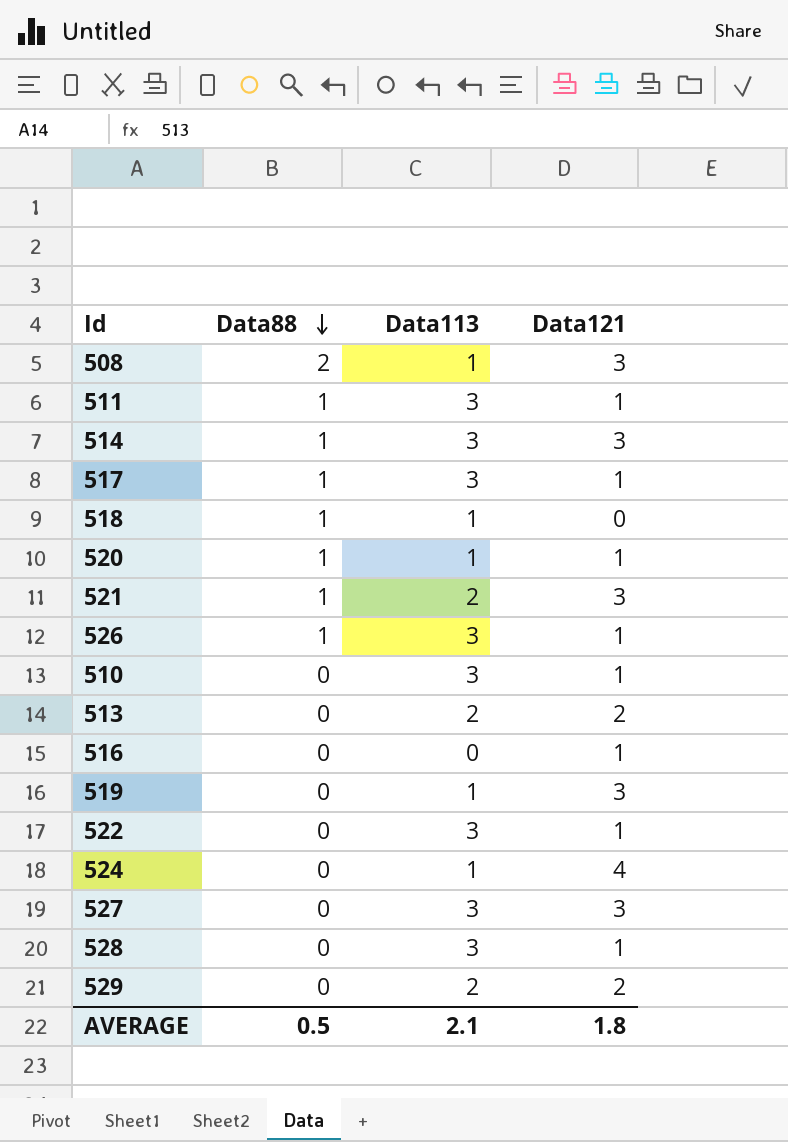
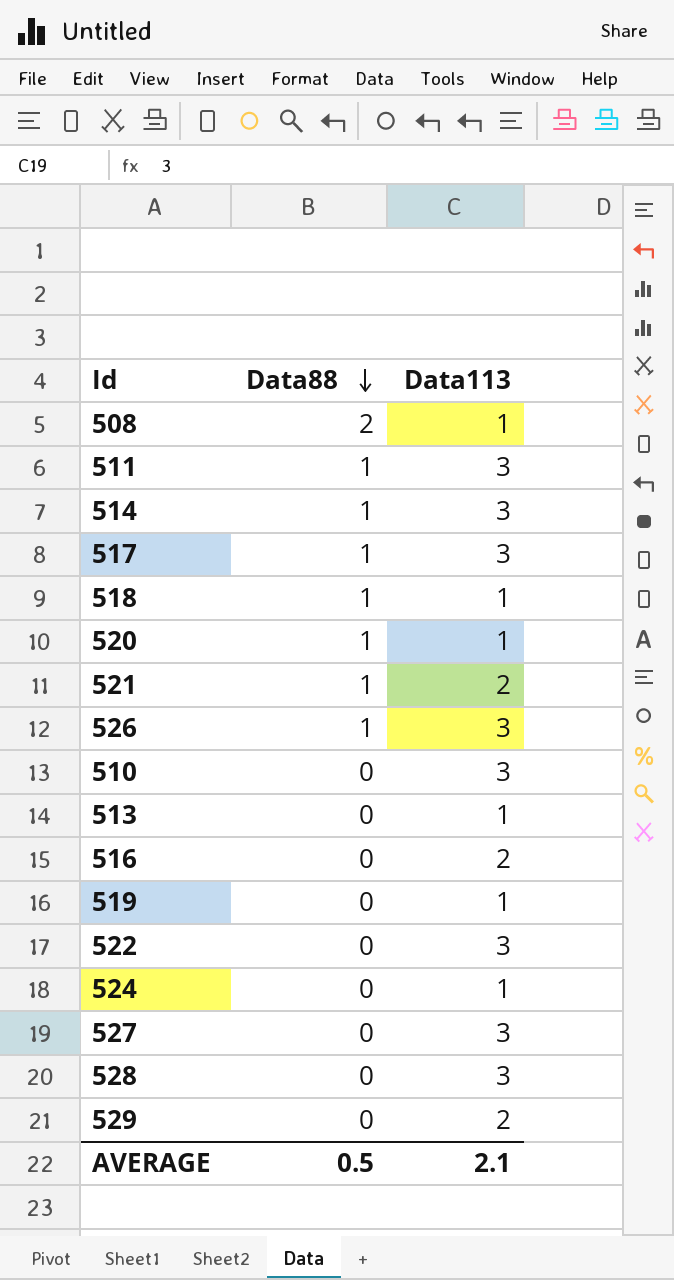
column Data121 | position: 4 -> none
513 | Data113: 2 -> 1
516 | Data113: 0 -> 2

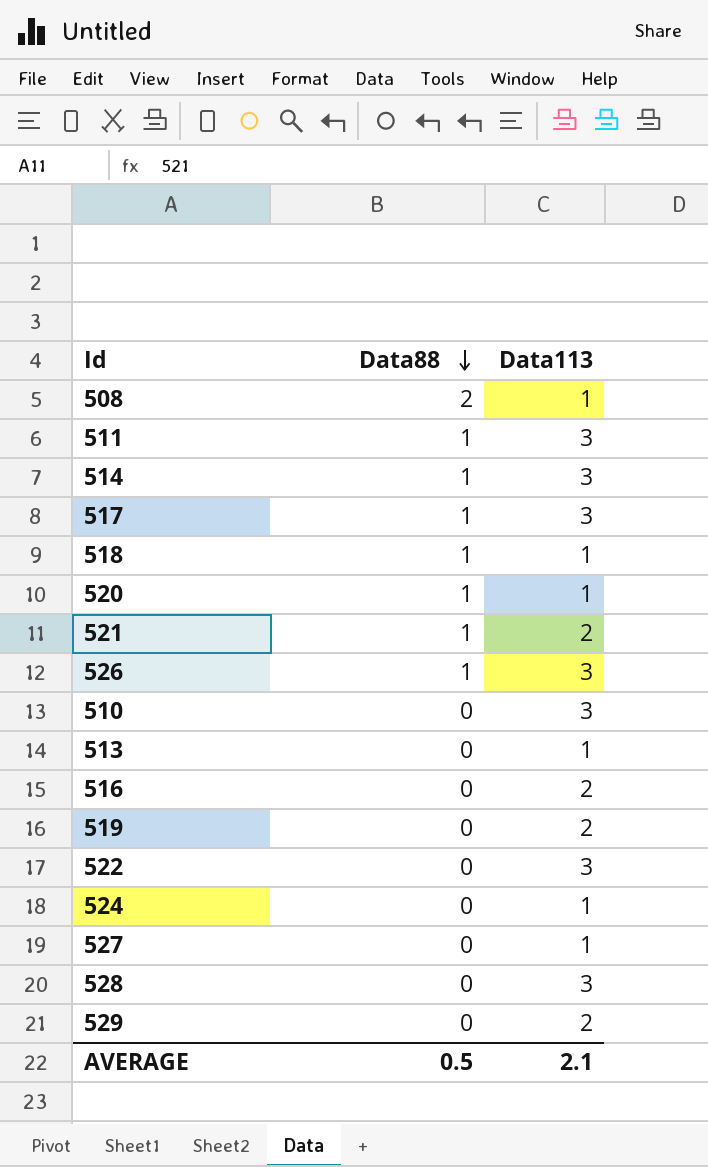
519 | Data113: 1 -> 2
527 | Data113: 3 -> 1

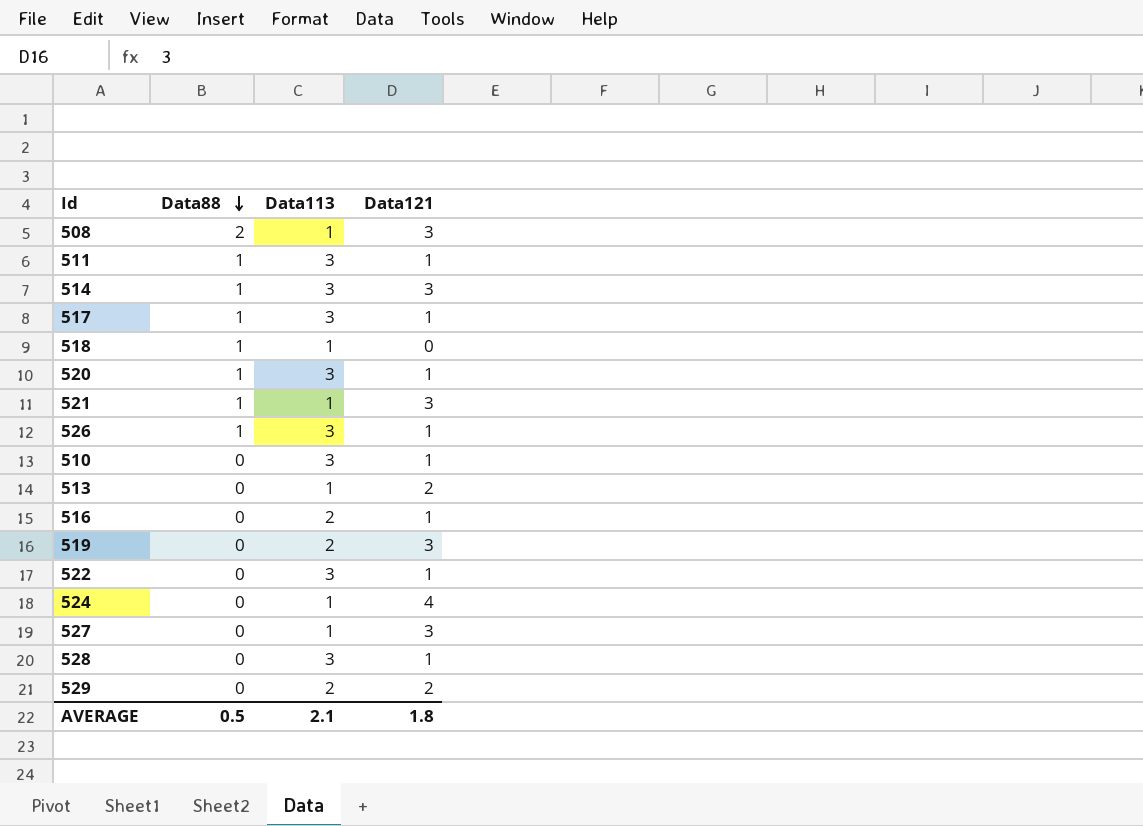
column Data121 | position: none -> 4
520 | Data113: 1 -> 3
521 | Data113: 2 -> 1

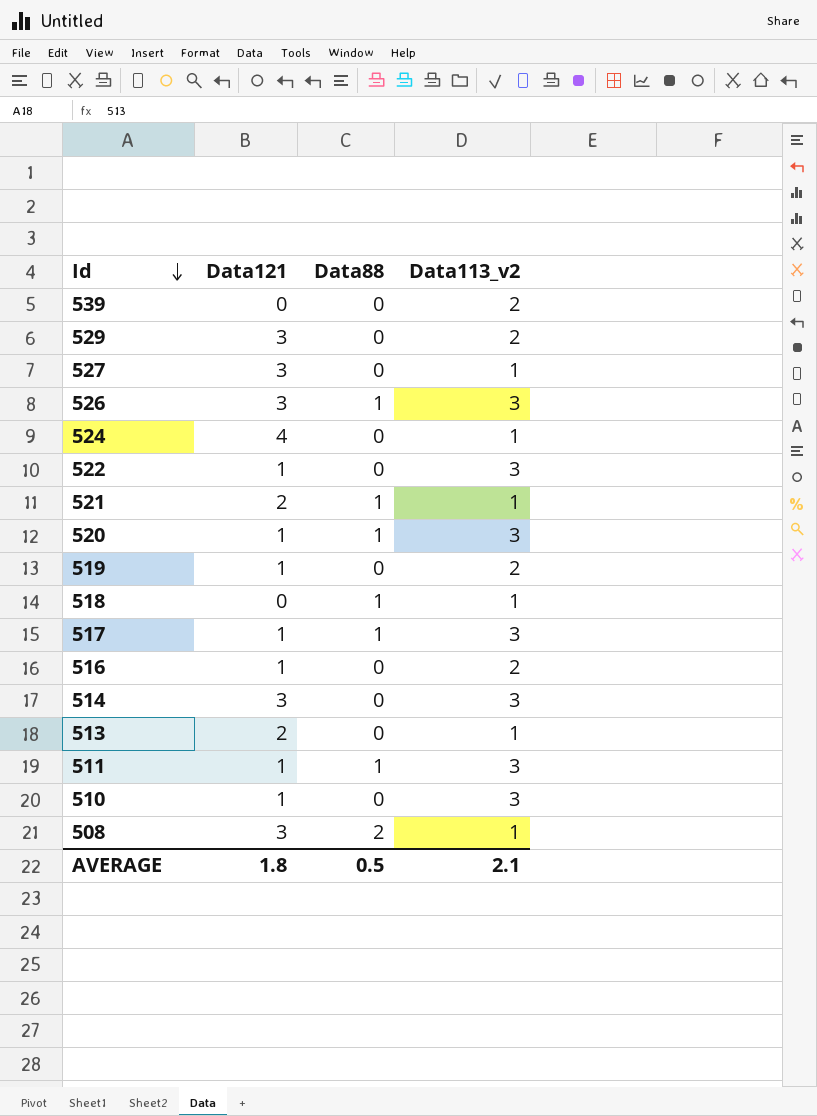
row order: Data88 descending -> Id descending
column Data121 | position: 4 -> 2
column name: Data113 -> Data113_v2
row 528: 0 | 3 | 1 -> none
row 539: none -> 0 | 0 | 2
529 | Data121: 2 -> 3
526 | Data121: 1 -> 3
521 | Data121: 3 -> 2
519 | Data121: 3 -> 1
514 | Data88: 1 -> 0

